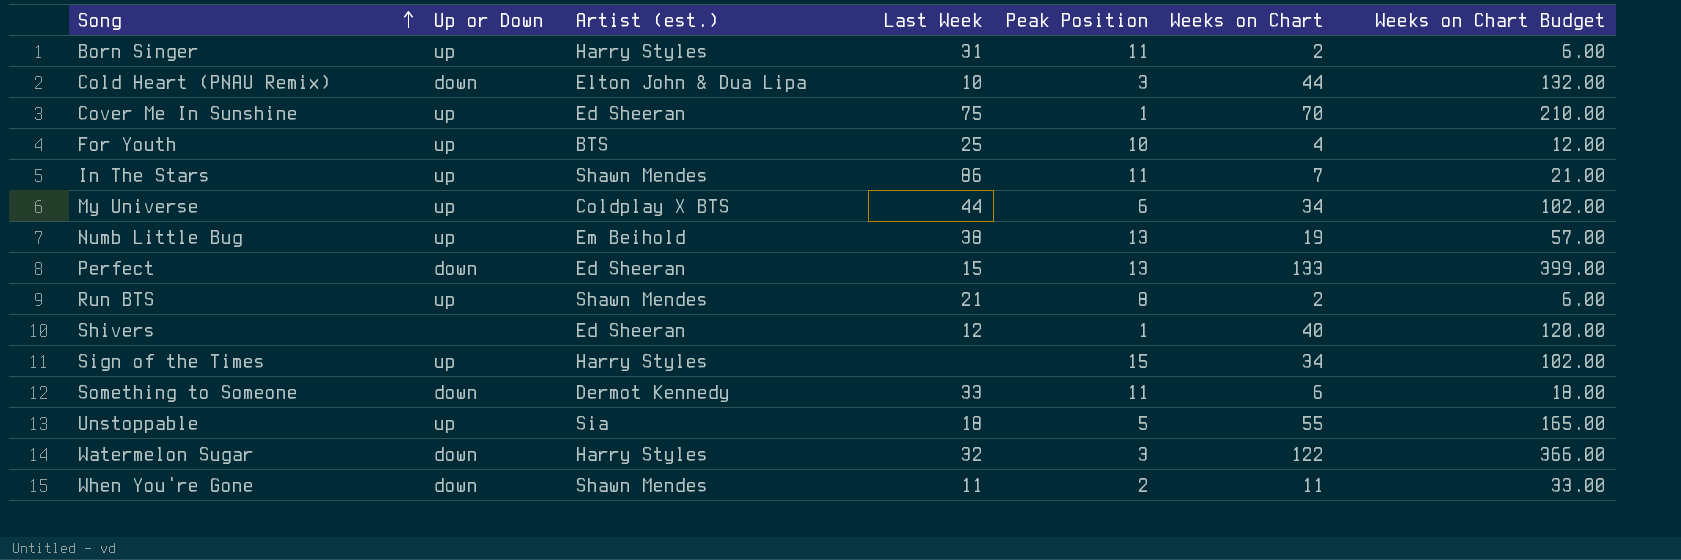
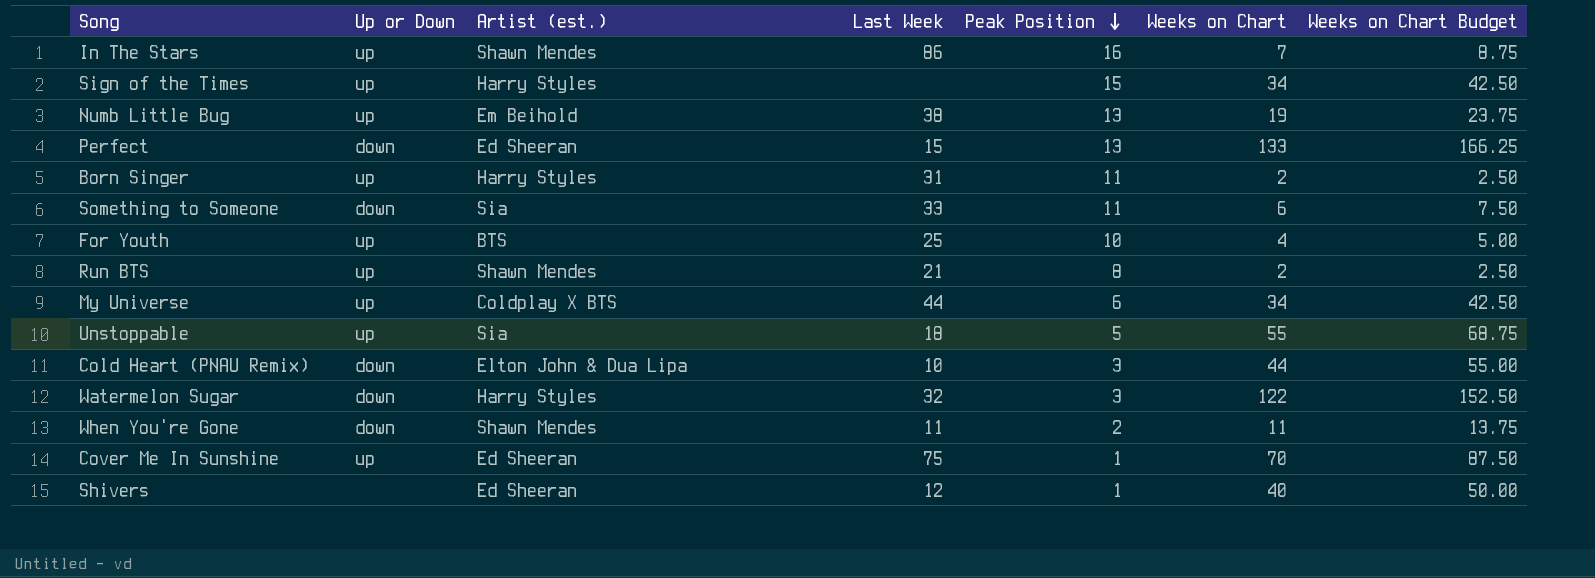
row order: Song ascending -> Peak Position descending
column Weeks on Chart Budget | formula: [Weeks on Chart] * 3 -> [Weeks on Chart] * 1.25
In The Stars | Peak Position: 11 -> 16
Something to Someone | Artist (est.): Dermot Kennedy -> Sia

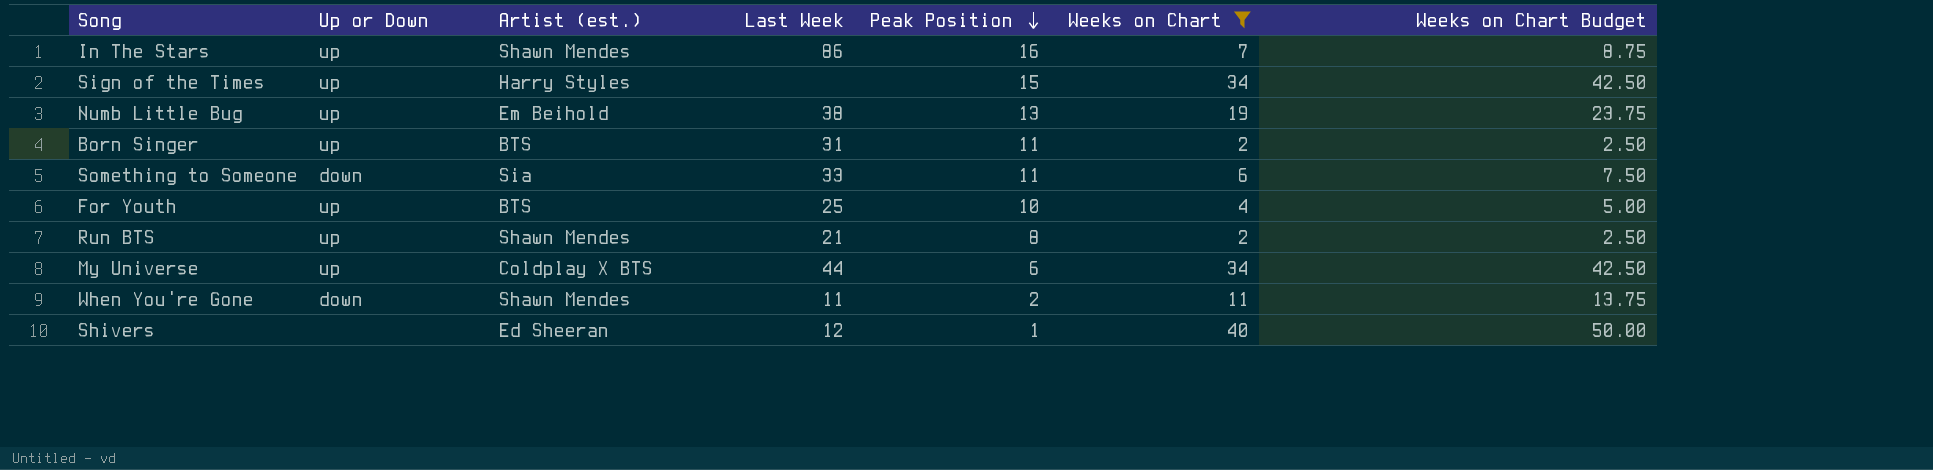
filter: none -> Weeks on Chart <= 40
Born Singer | Artist (est.): Harry Styles -> BTS

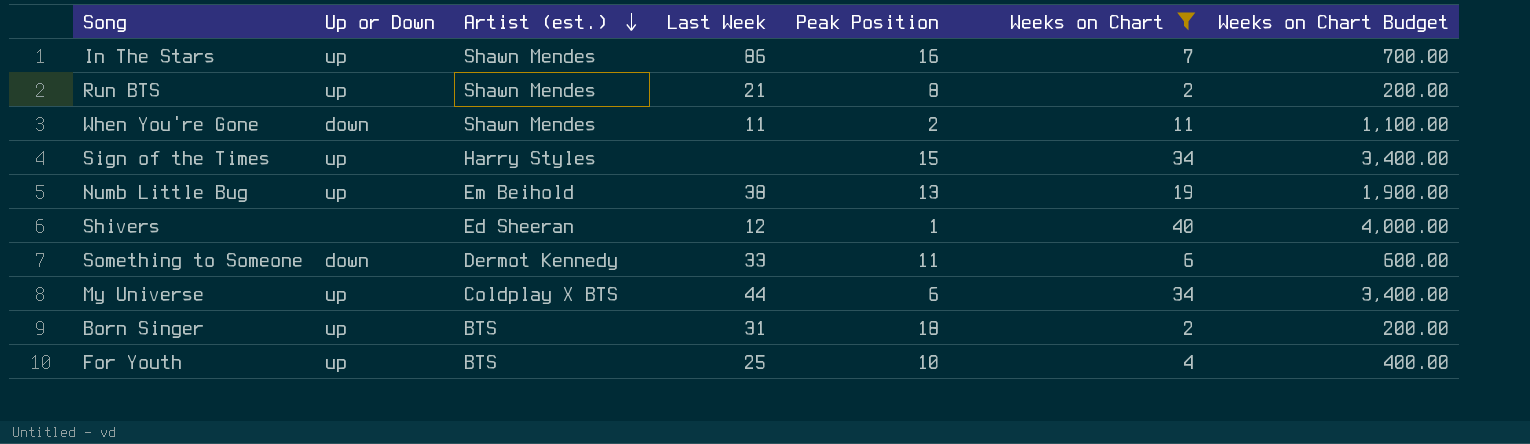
row order: Peak Position descending -> Artist (est.) descending
column Weeks on Chart Budget | formula: [Weeks on Chart] * 1.25 -> [Weeks on Chart] * 100
Something to Someone | Artist (est.): Sia -> Dermot Kennedy
Born Singer | Peak Position: 11 -> 18

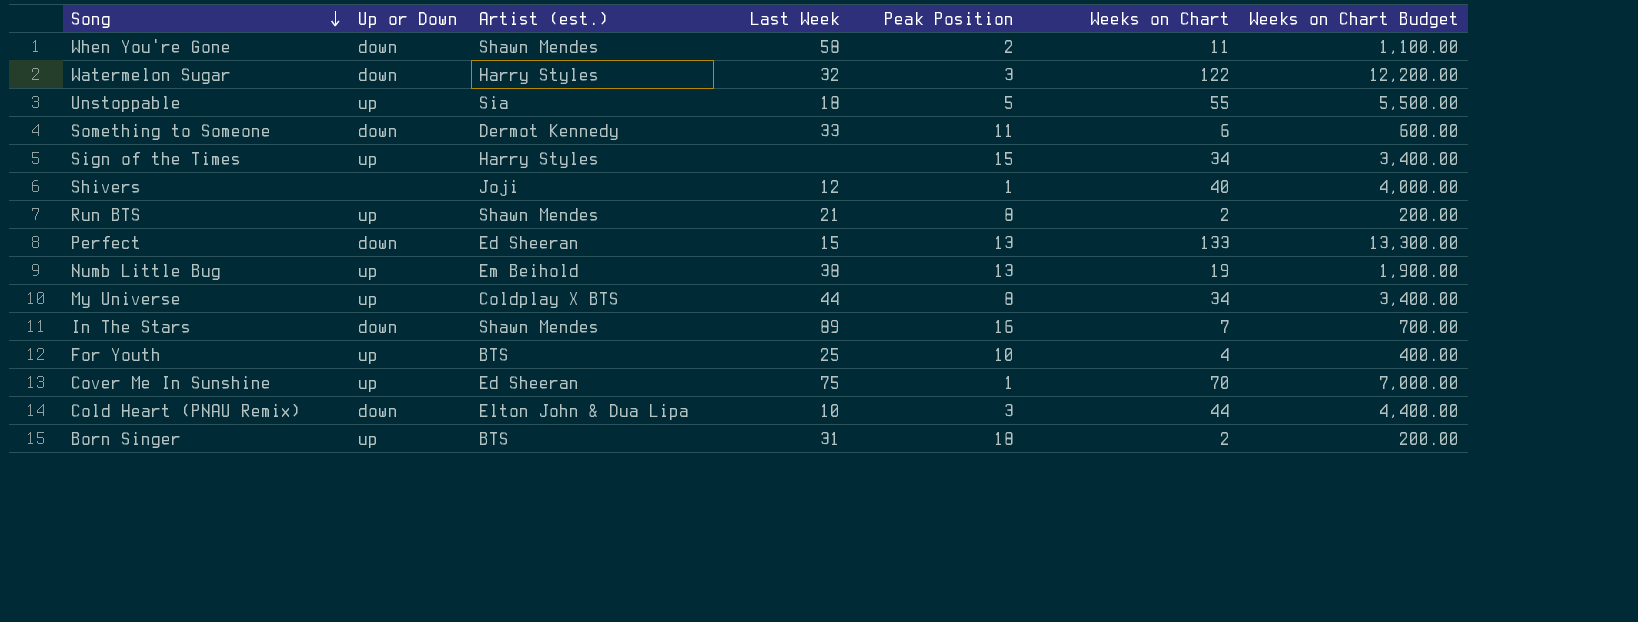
filter: Weeks on Chart <= 40 -> none
row order: Artist (est.) descending -> Song descending
When You're Gone | Last Week: 11 -> 58
Shivers | Artist (est.): Ed Sheeran -> Joji
My Universe | Peak Position: 6 -> 8
In The Stars | Up or Down: up -> down
In The Stars | Last Week: 86 -> 89

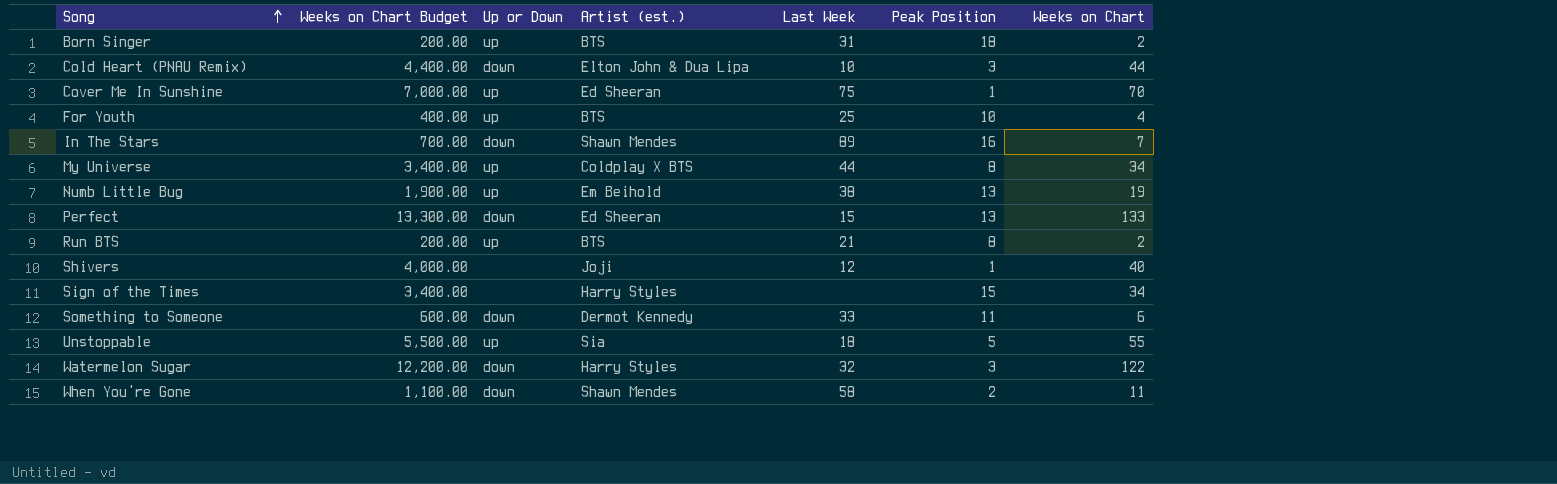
row order: Song descending -> Song ascending
column Weeks on Chart Budget | position: 7 -> 2
Run BTS | Artist (est.): Shawn Mendes -> BTS
Sign of the Times | Up or Down: up -> none

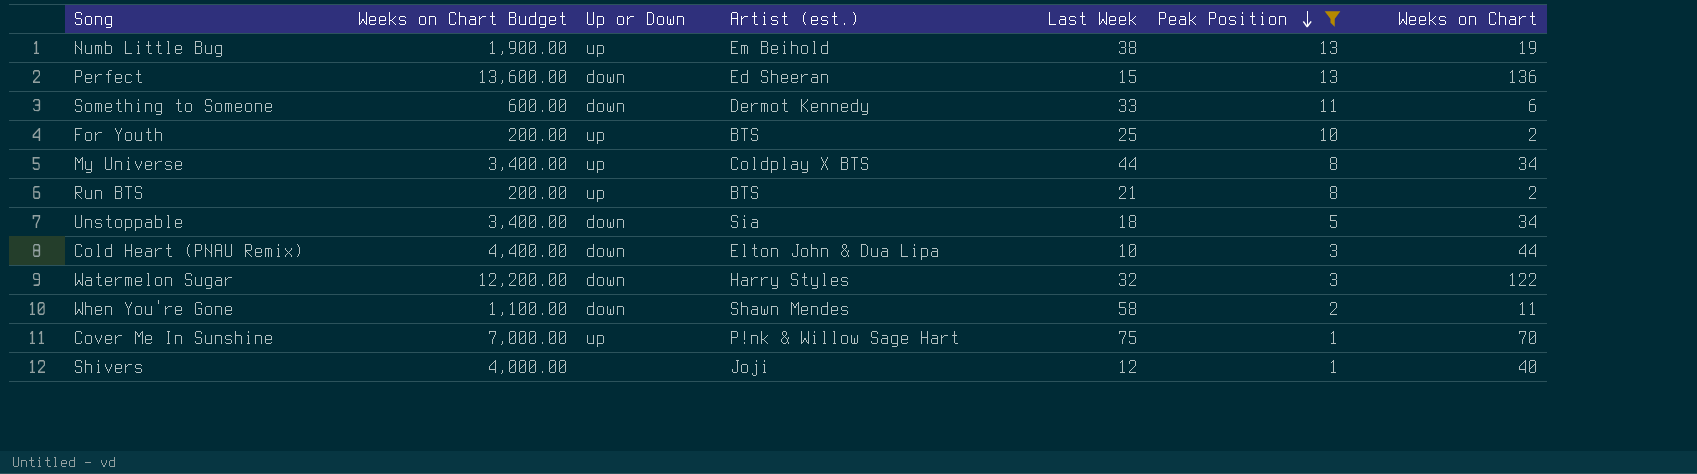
filter: none -> Peak Position <= 13
row order: Song ascending -> Peak Position descending
Perfect | Weeks on Chart Budget: 13,300.00 -> 13,600.00
Perfect | Weeks on Chart: 133 -> 136
For Youth | Weeks on Chart Budget: 400.00 -> 200.00
For Youth | Weeks on Chart: 4 -> 2
Unstoppable | Weeks on Chart Budget: 5,500.00 -> 3,400.00
Unstoppable | Up or Down: up -> down
Unstoppable | Weeks on Chart: 55 -> 34
Cover Me In Sunshine | Artist (est.): Ed Sheeran -> P!nk & Willow Sage Hart

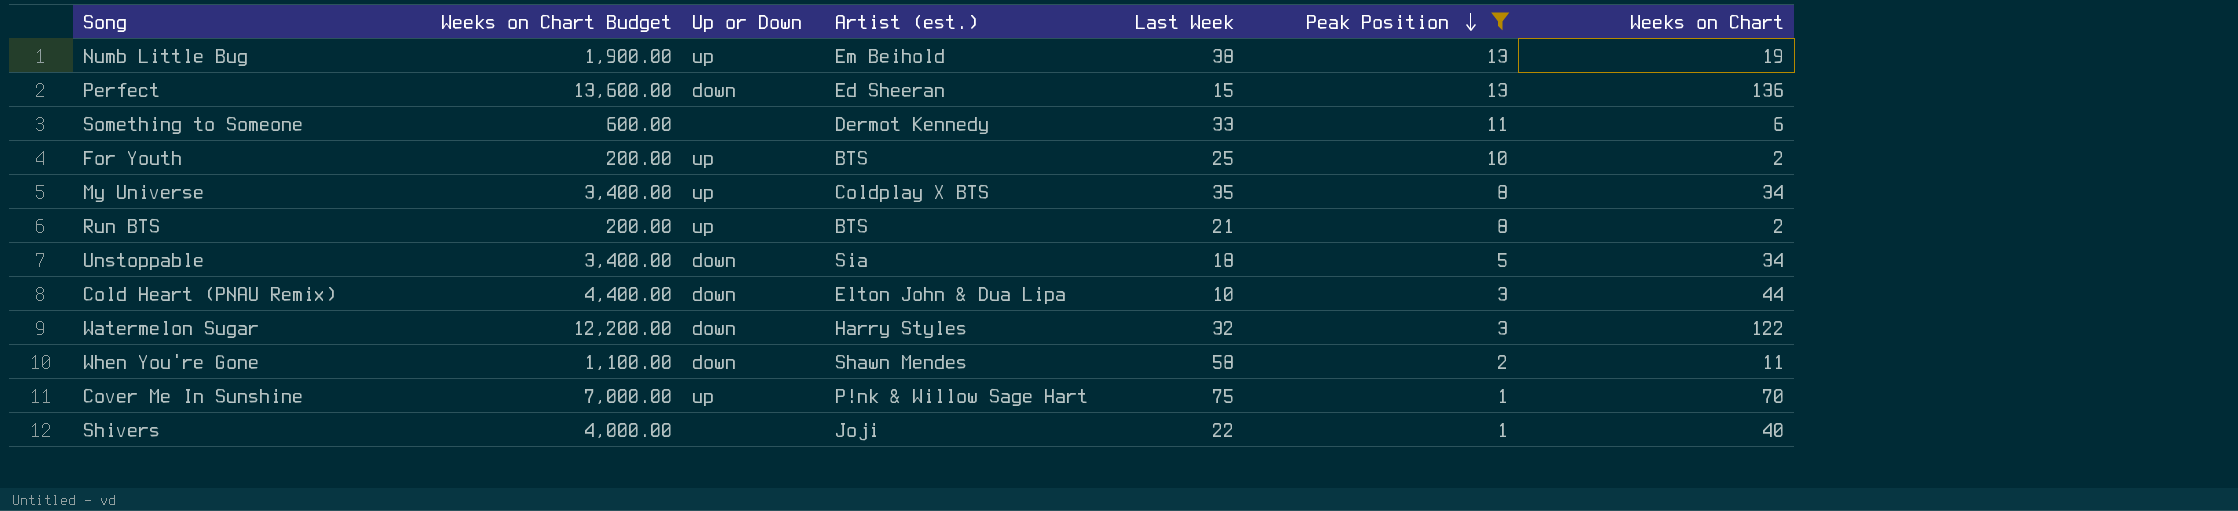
Something to Someone | Up or Down: down -> none
My Universe | Last Week: 44 -> 35
Shivers | Last Week: 12 -> 22

